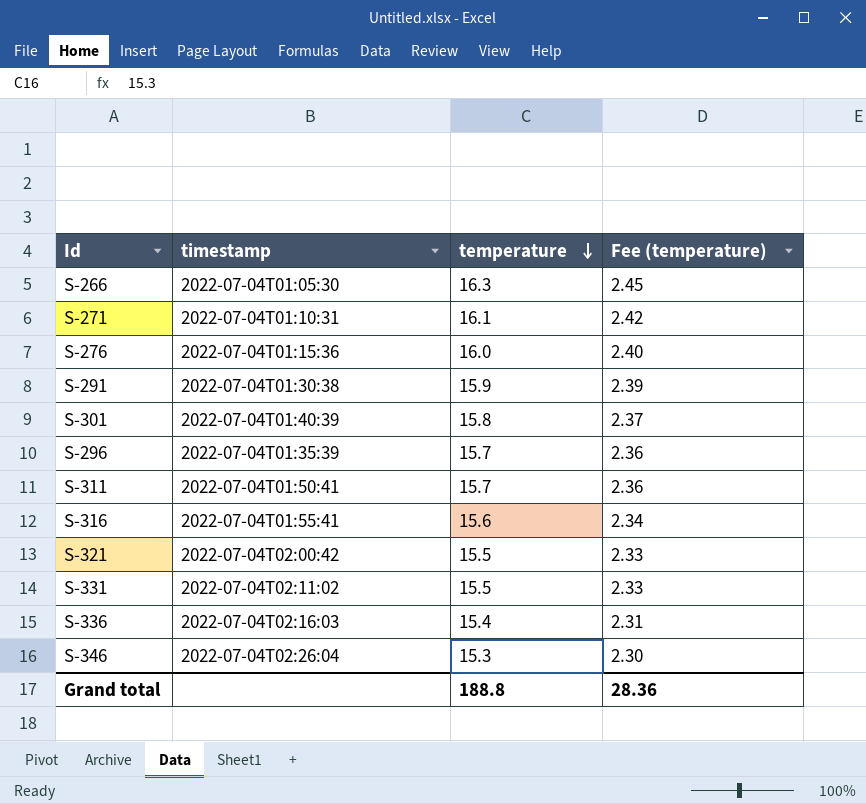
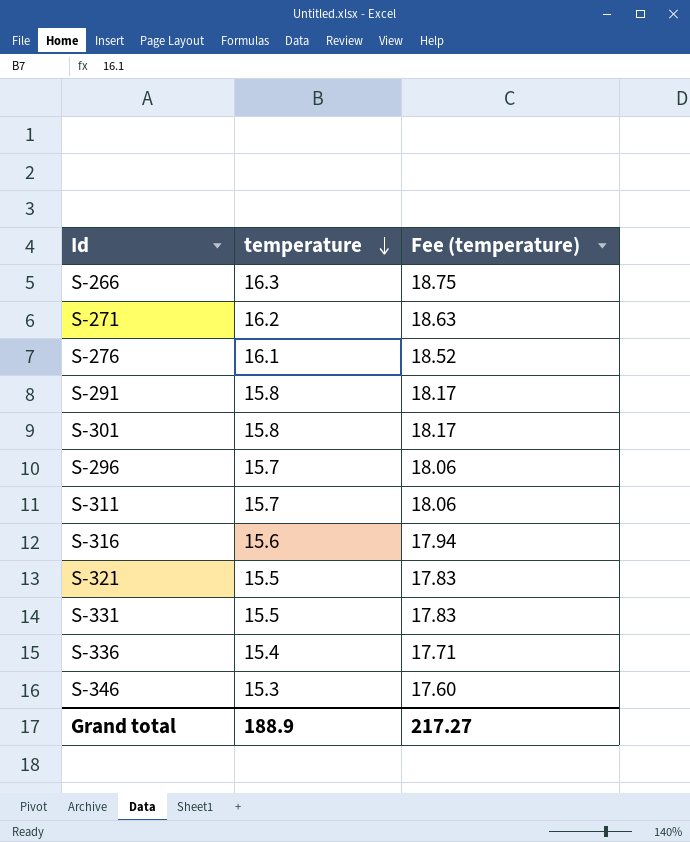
column timestamp | position: 2 -> none
column Fee (temperature) | formula: [temperature] * 0.15 -> [temperature] * 1.15
S-271 | temperature: 16.1 -> 16.2
S-276 | temperature: 16.0 -> 16.1
S-291 | temperature: 15.9 -> 15.8
Grand total | temperature: 188.8 -> 188.9
Grand total | Fee (temperature): 28.36 -> 217.27

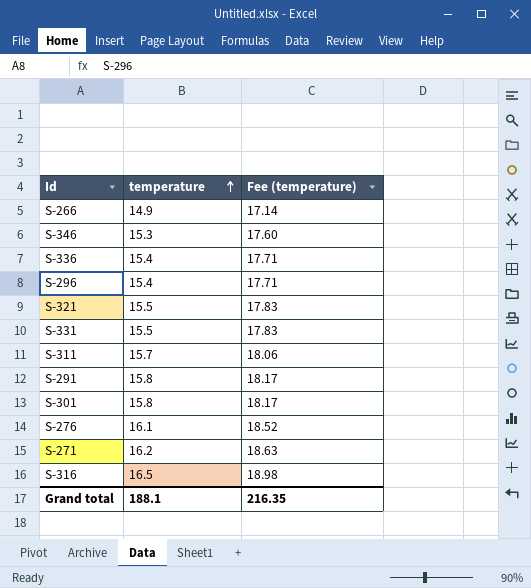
row order: temperature descending -> temperature ascending
S-266 | temperature: 16.3 -> 14.9
S-266 | Fee (temperature): 18.75 -> 17.14
S-296 | temperature: 15.7 -> 15.4
S-296 | Fee (temperature): 18.06 -> 17.71
S-316 | temperature: 15.6 -> 16.5
S-316 | Fee (temperature): 17.94 -> 18.98
Grand total | temperature: 188.9 -> 188.1
Grand total | Fee (temperature): 217.27 -> 216.35

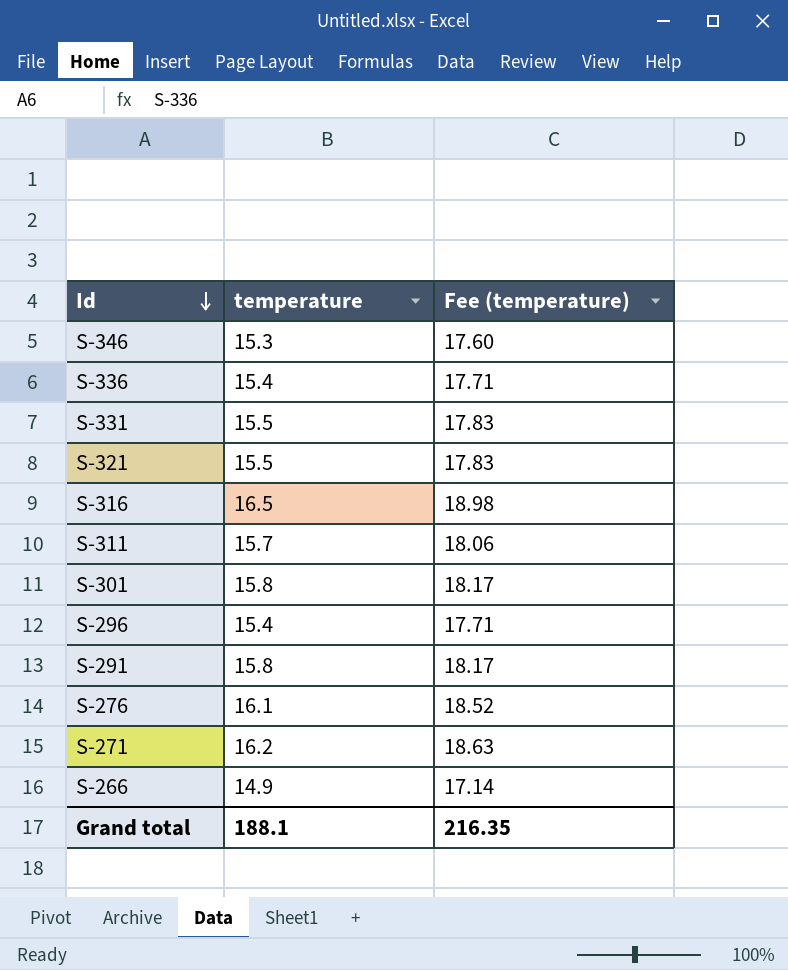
row order: temperature ascending -> Id descending

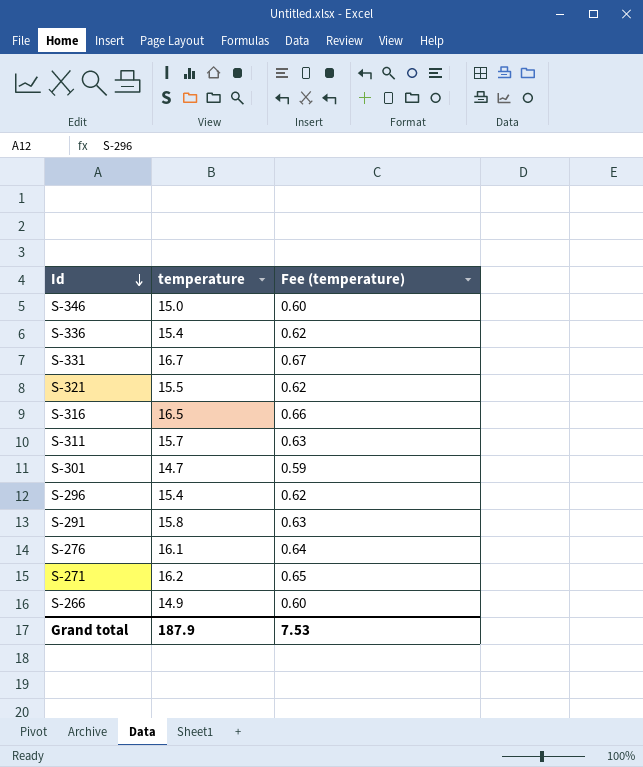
column Fee (temperature) | formula: [temperature] * 1.15 -> [temperature] * 0.04
S-346 | temperature: 15.3 -> 15.0
S-331 | temperature: 15.5 -> 16.7
S-301 | temperature: 15.8 -> 14.7
Grand total | temperature: 188.1 -> 187.9
Grand total | Fee (temperature): 216.35 -> 7.53

